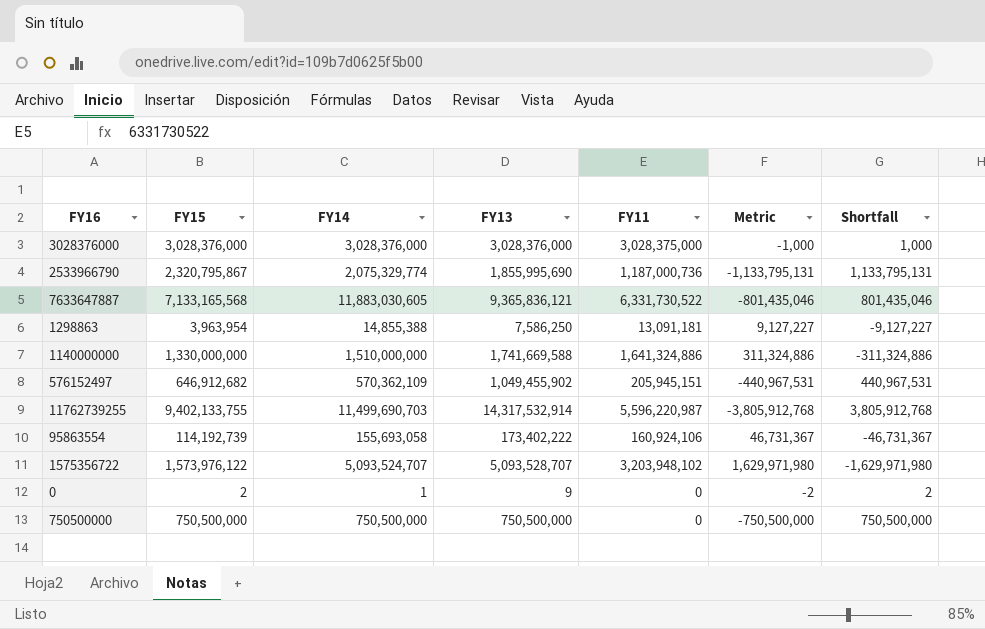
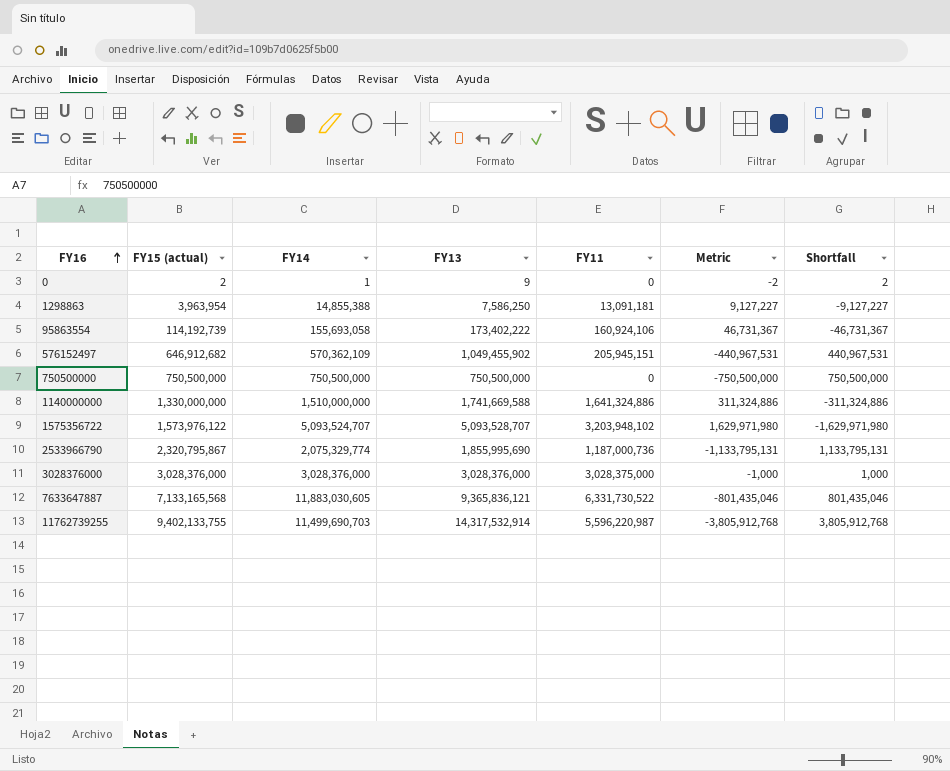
row order: none -> FY16 ascending
column name: FY15 -> FY15 (actual)

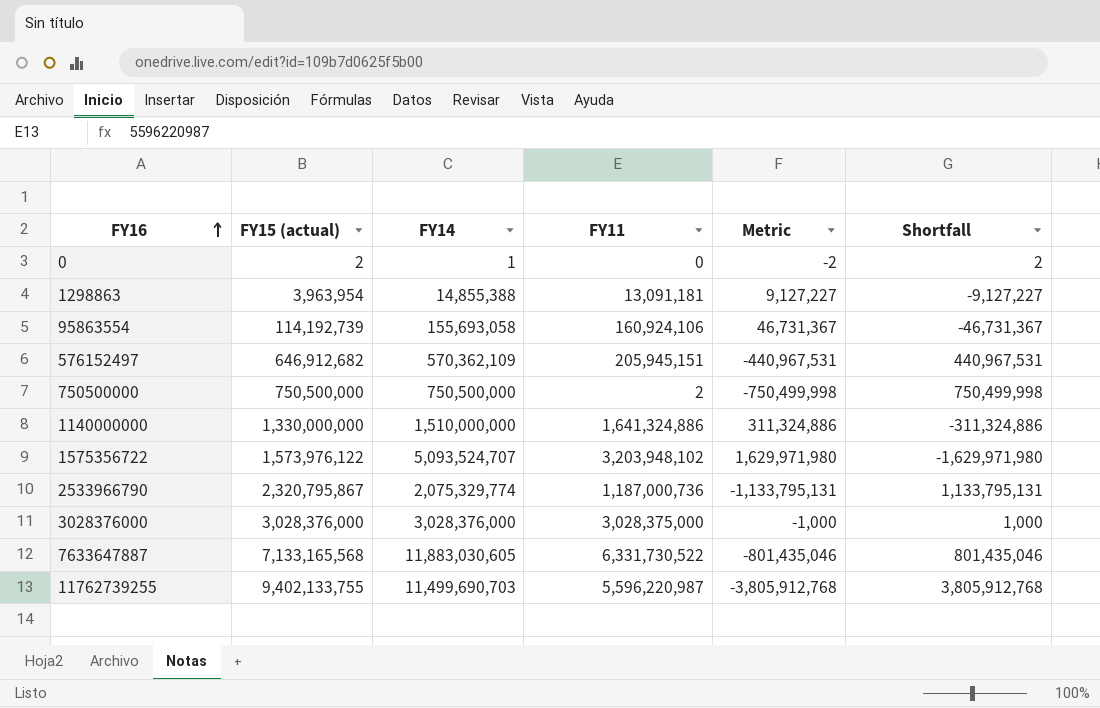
column FY13 | position: 4 -> none
750500000 | FY11: 0 -> 2
750500000 | Metric: -750,500,000 -> -750,499,998
750500000 | Shortfall: 750,500,000 -> 750,499,998

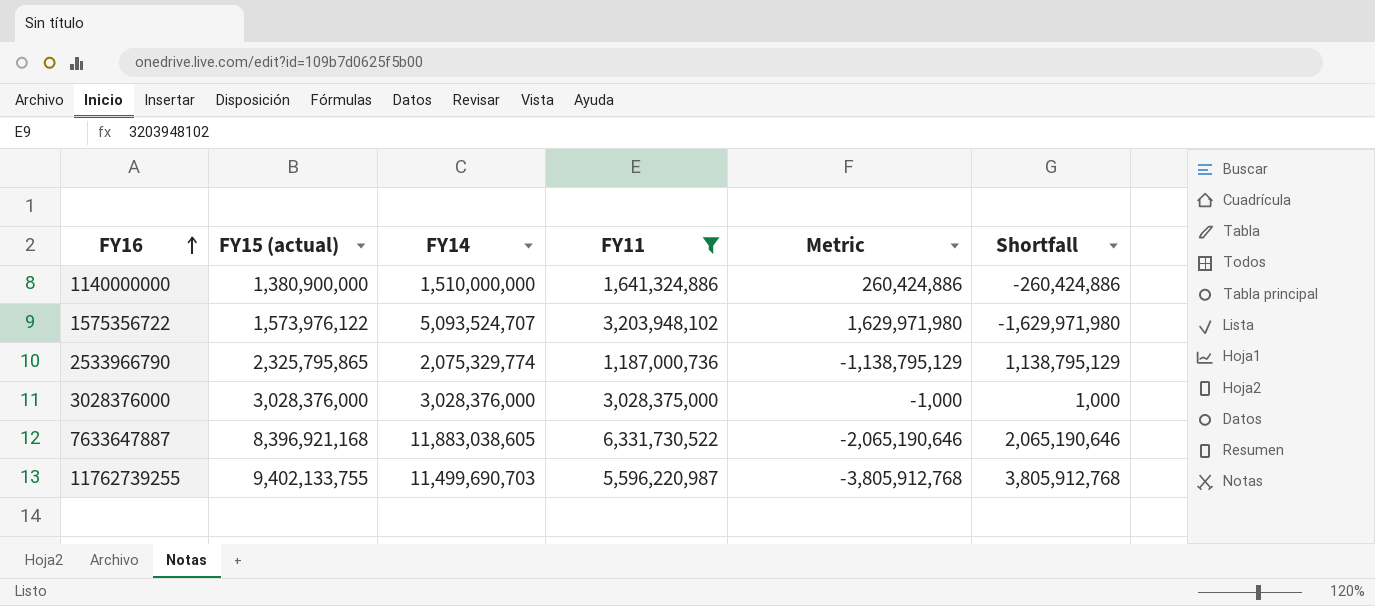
filter: none -> FY11 >= 1,187,000,736
1140000000 | FY15 (actual): 1,330,000,000 -> 1,380,900,000
1140000000 | Metric: 311,324,886 -> 260,424,886
1140000000 | Shortfall: -311,324,886 -> -260,424,886
2533966790 | FY15 (actual): 2,320,795,867 -> 2,325,795,865
2533966790 | Metric: -1,133,795,131 -> -1,138,795,129
2533966790 | Shortfall: 1,133,795,131 -> 1,138,795,129
7633647887 | FY15 (actual): 7,133,165,568 -> 8,396,921,168
7633647887 | FY14: 11,883,030,605 -> 11,883,038,605
7633647887 | Metric: -801,435,046 -> -2,065,190,646
7633647887 | Shortfall: 801,435,046 -> 2,065,190,646

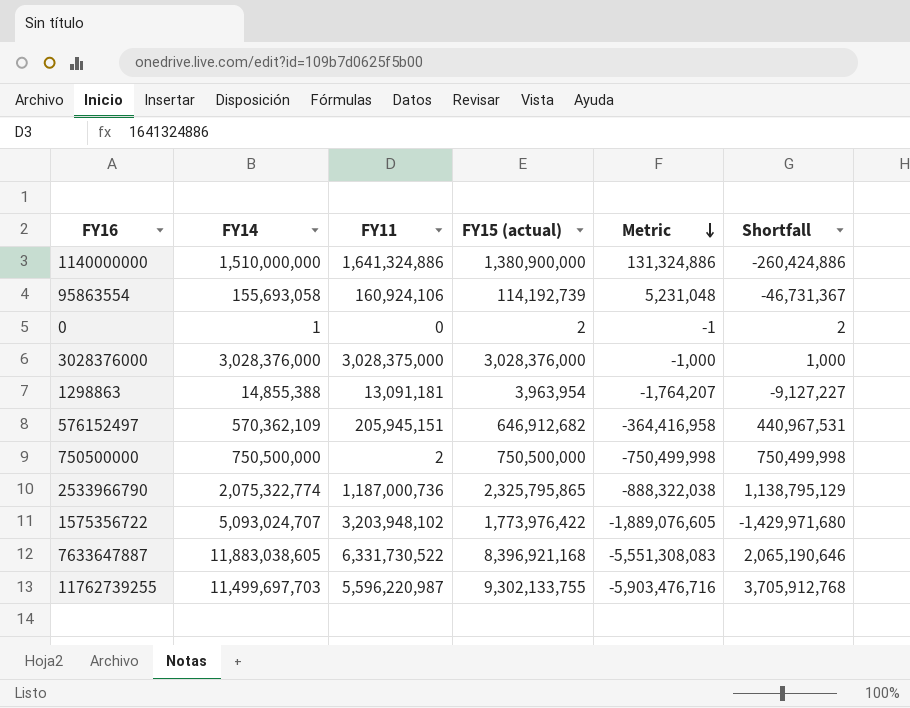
filter: FY11 >= 1,187,000,736 -> none
row order: FY16 ascending -> Metric descending
column FY15 (actual) | position: 2 -> 4
column Metric | formula: [FY11] - [FY15 (actual)] -> [FY11] - [FY14]
2533966790 | FY14: 2,075,329,774 -> 2,075,322,774
1575356722 | FY14: 5,093,524,707 -> 5,093,024,707
1575356722 | FY15 (actual): 1,573,976,122 -> 1,773,976,422
1575356722 | Shortfall: -1,629,971,980 -> -1,429,971,680
11762739255 | FY14: 11,499,690,703 -> 11,499,697,703
11762739255 | FY15 (actual): 9,402,133,755 -> 9,302,133,755
11762739255 | Shortfall: 3,805,912,768 -> 3,705,912,768

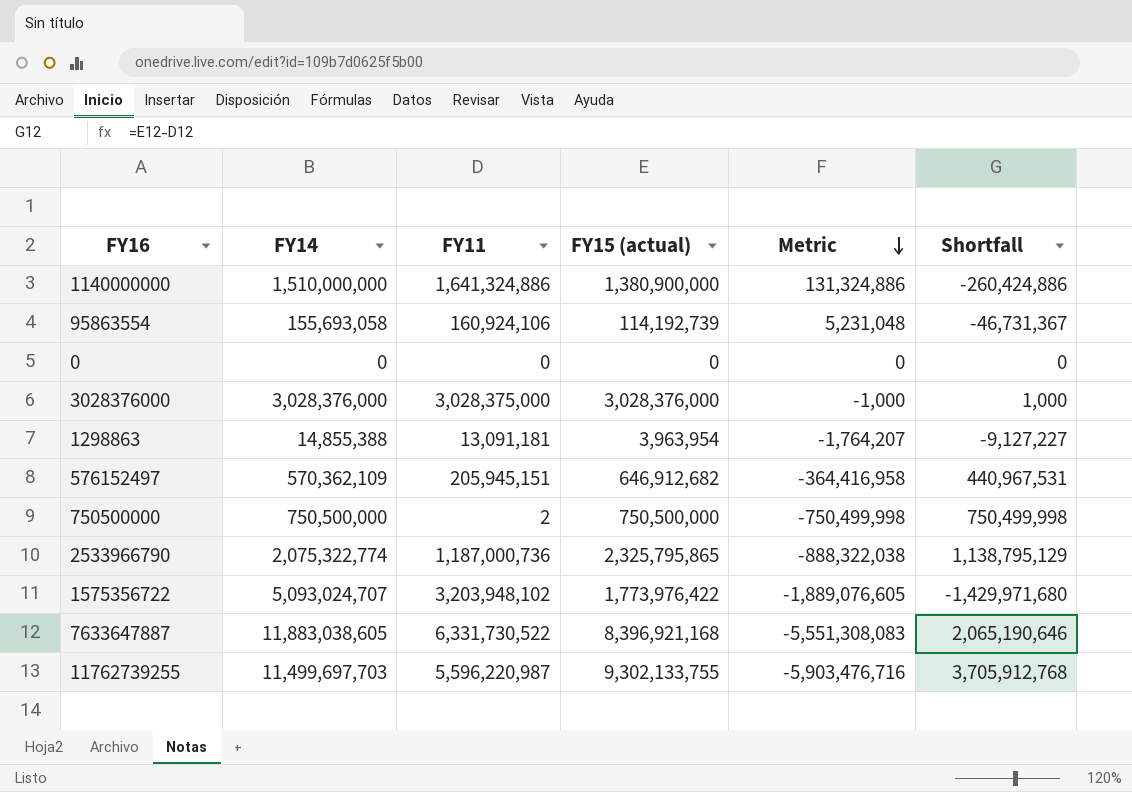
0 | FY14: 1 -> 0
0 | FY15 (actual): 2 -> 0
0 | Metric: -1 -> 0
0 | Shortfall: 2 -> 0

